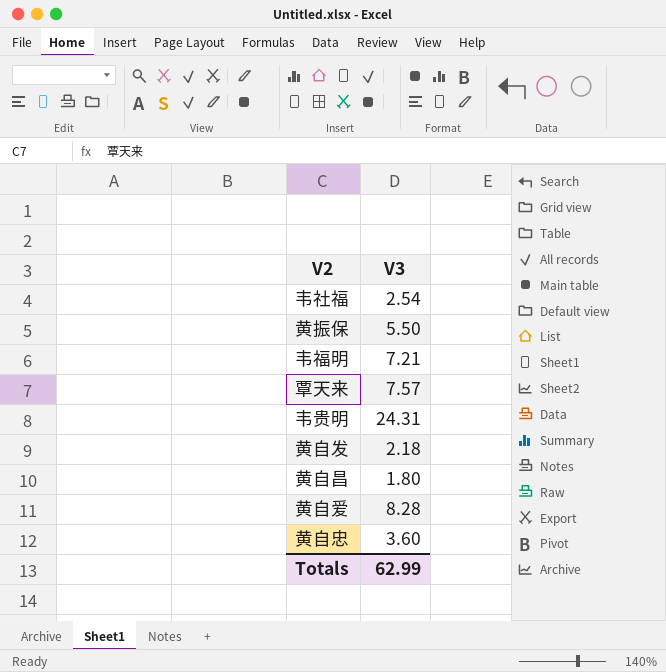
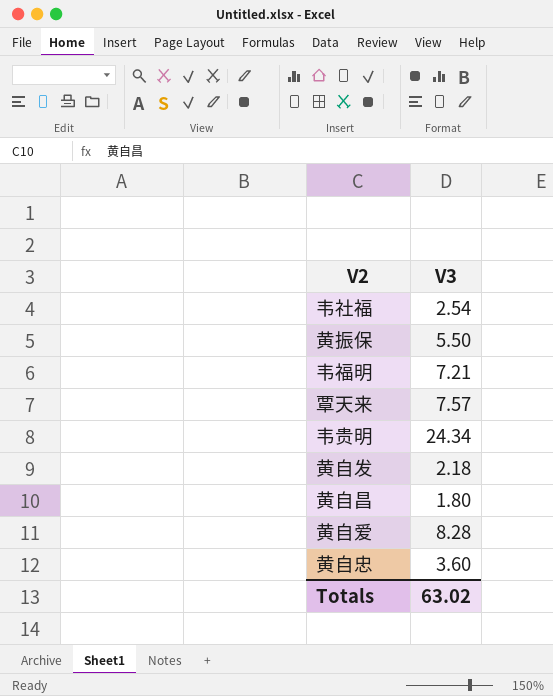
韦贵明 | V3: 24.31 -> 24.34
Totals | V3: 62.99 -> 63.02

